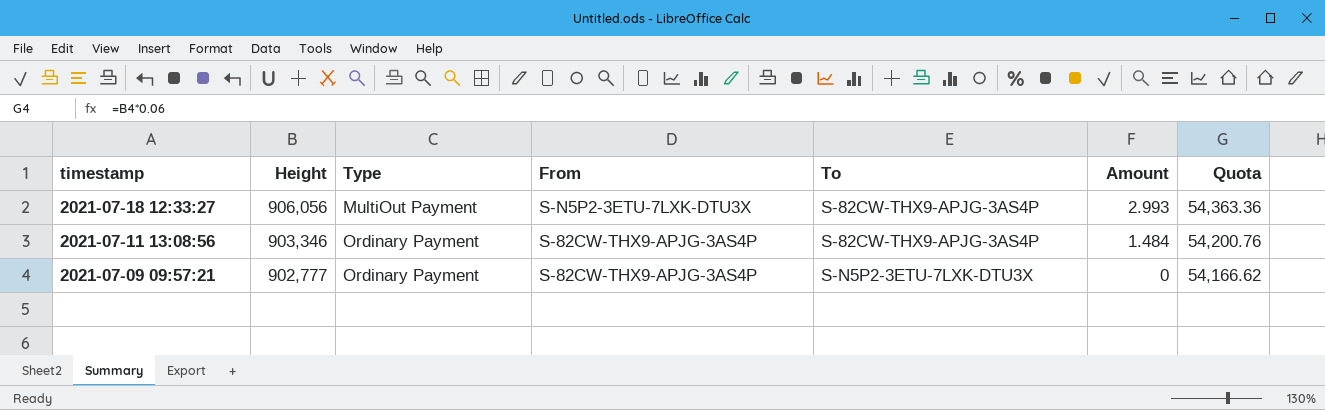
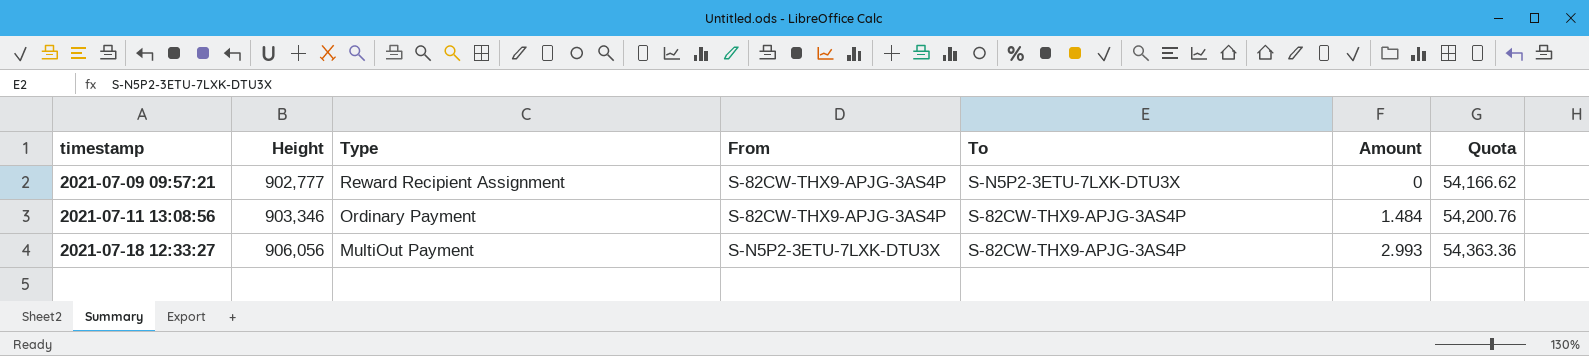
row order: timestamp descending -> timestamp ascending
2021-07-09 09:57:21 | Type: Ordinary Payment -> Reward Recipient Assignment

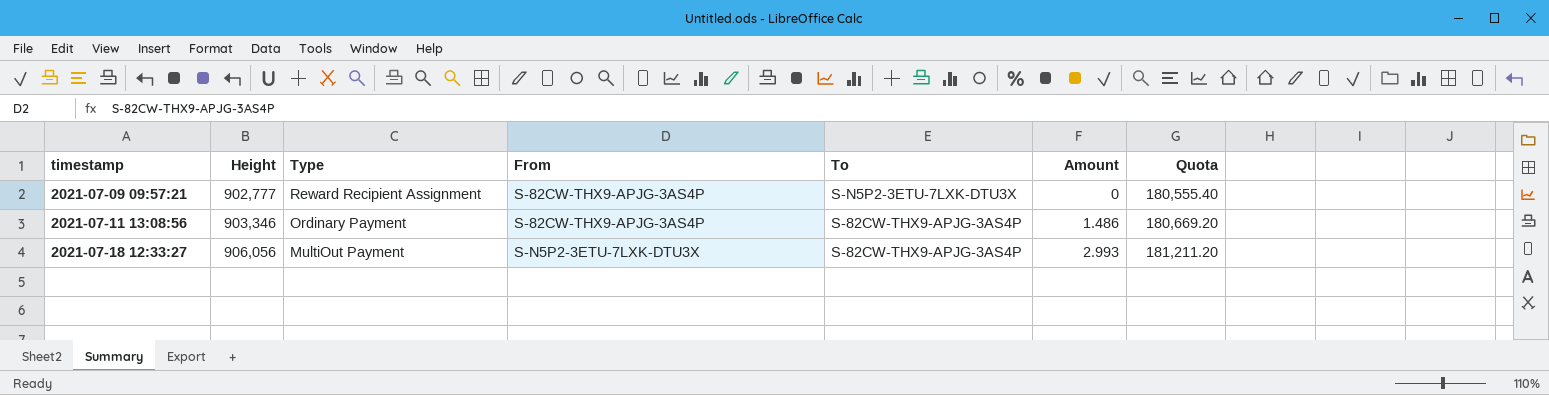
column Quota | formula: [Height] * 0.06 -> [Height] * 0.2
2021-07-11 13:08:56 | Amount: 1.484 -> 1.486

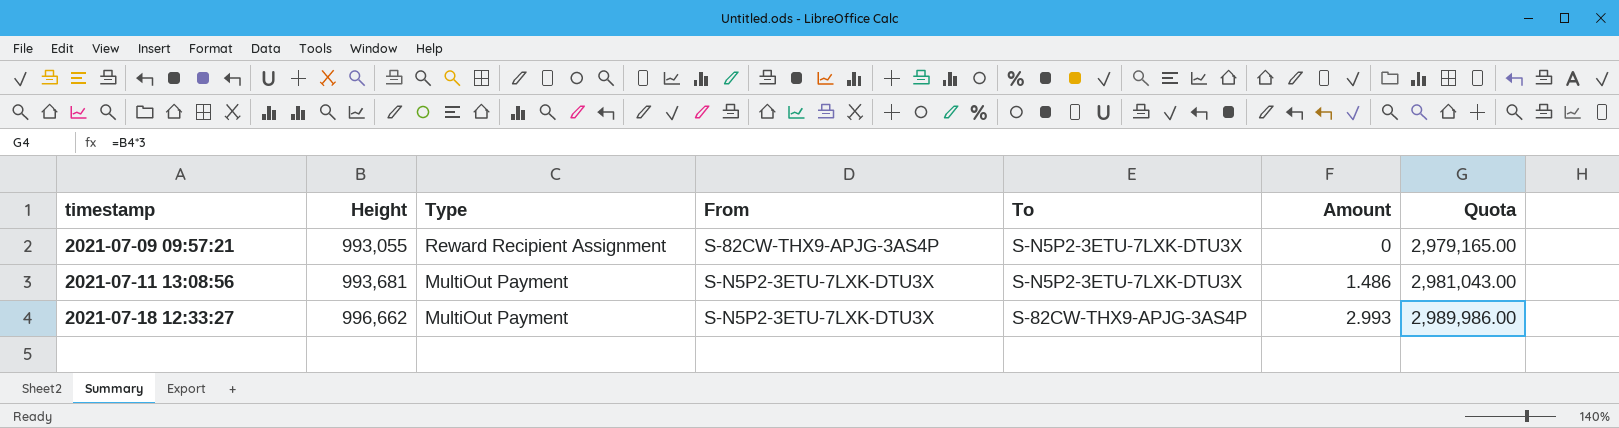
column Quota | formula: [Height] * 0.2 -> [Height] * 3
2021-07-09 09:57:21 | Height: 902,777 -> 993,055
2021-07-11 13:08:56 | Height: 903,346 -> 993,681
2021-07-11 13:08:56 | Type: Ordinary Payment -> MultiOut Payment
2021-07-11 13:08:56 | From: S-82CW-THX9-APJG-3AS4P -> S-N5P2-3ETU-7LXK-DTU3X
2021-07-11 13:08:56 | To: S-82CW-THX9-APJG-3AS4P -> S-N5P2-3ETU-7LXK-DTU3X
2021-07-18 12:33:27 | Height: 906,056 -> 996,662

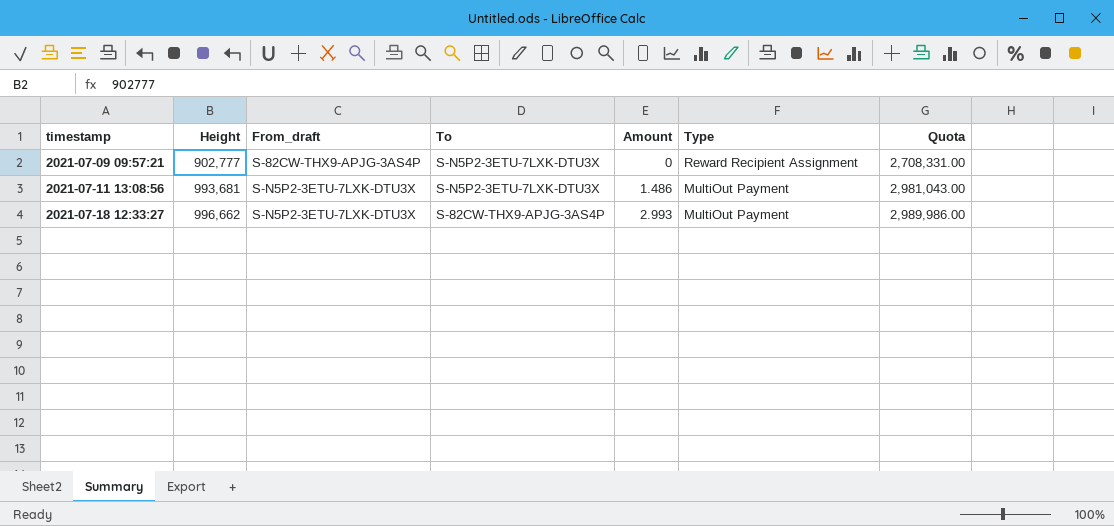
column name: From -> From_draft
column Type | position: 3 -> 6
2021-07-09 09:57:21 | Height: 993,055 -> 902,777
2021-07-09 09:57:21 | Quota: 2,979,165.00 -> 2,708,331.00

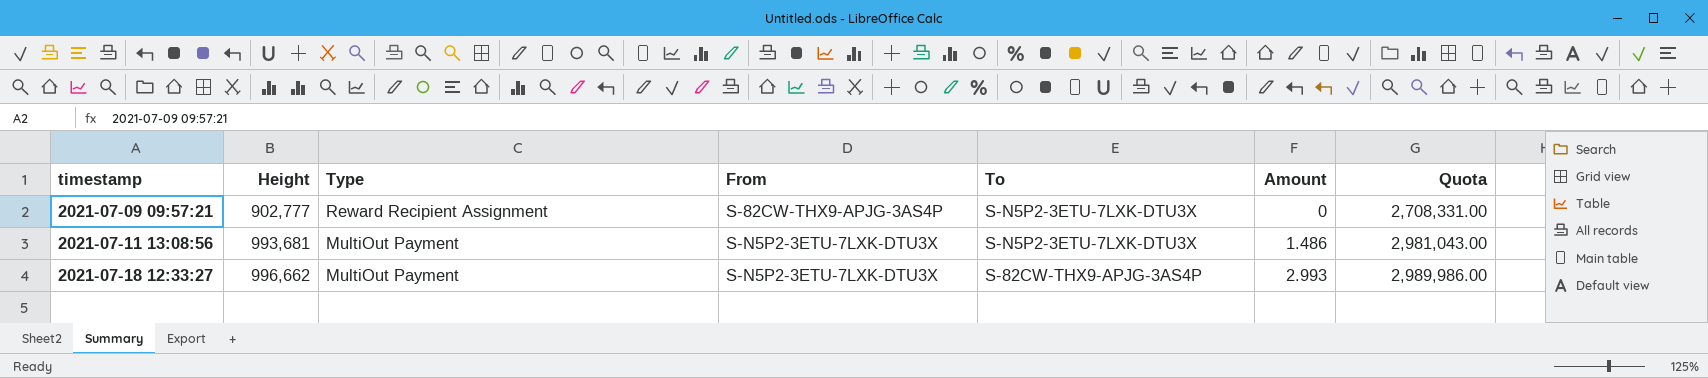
column Type | position: 6 -> 3
column name: From_draft -> From

